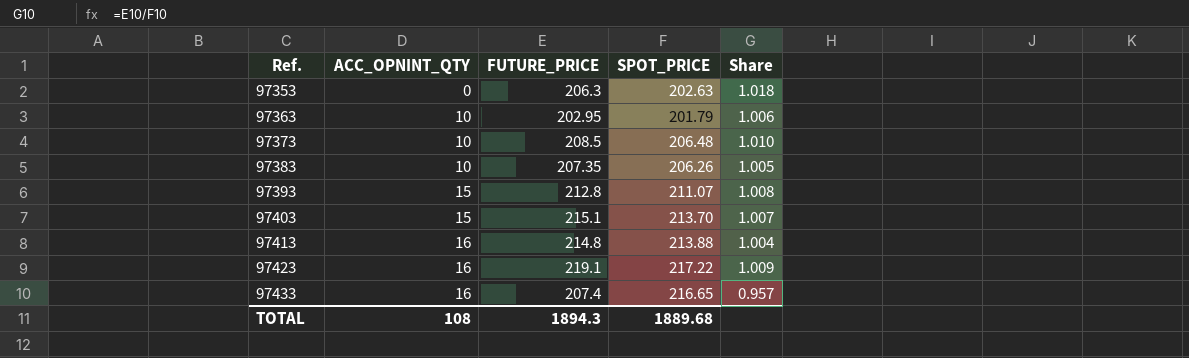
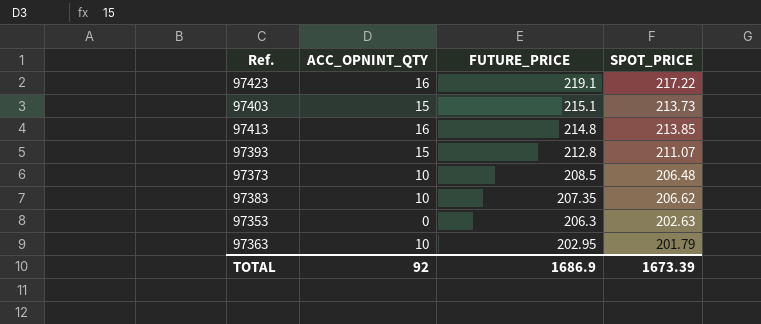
row order: Ref. ascending -> FUTURE_PRICE descending
column Share | formula: [FUTURE_PRICE] / [SPOT_PRICE] -> none
row 97433: 16 | 207.4 | 216.65 | 0.957 -> none
97403 | SPOT_PRICE: 213.70 -> 213.73
97413 | SPOT_PRICE: 213.88 -> 213.85
97383 | SPOT_PRICE: 206.26 -> 206.62
TOTAL | ACC_OPNINT_QTY: 108 -> 92
TOTAL | FUTURE_PRICE: 1894.3 -> 1686.9
TOTAL | SPOT_PRICE: 1889.68 -> 1673.39

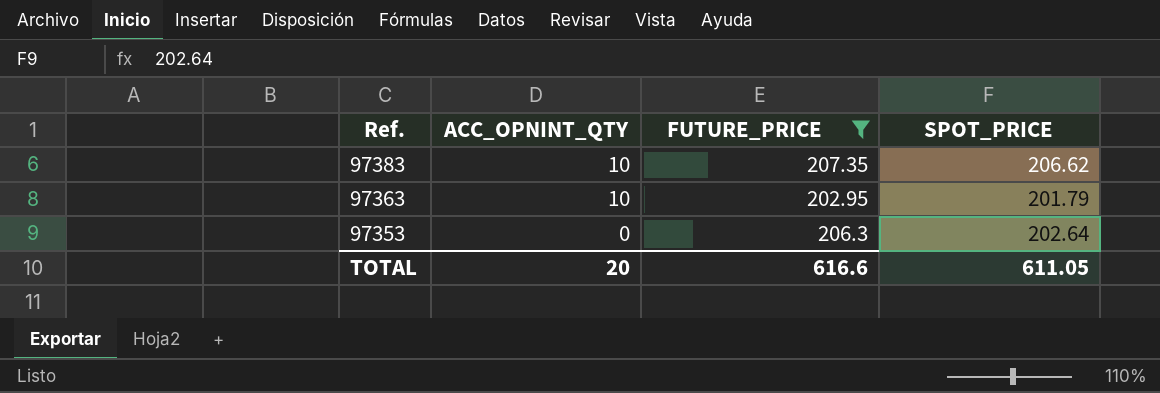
filter: none -> FUTURE_PRICE <= 207.35
row order: FUTURE_PRICE descending -> Ref. descending
97353 | SPOT_PRICE: 202.63 -> 202.64
TOTAL | ACC_OPNINT_QTY: 92 -> 20
TOTAL | FUTURE_PRICE: 1686.9 -> 616.6
TOTAL | SPOT_PRICE: 1673.39 -> 611.05

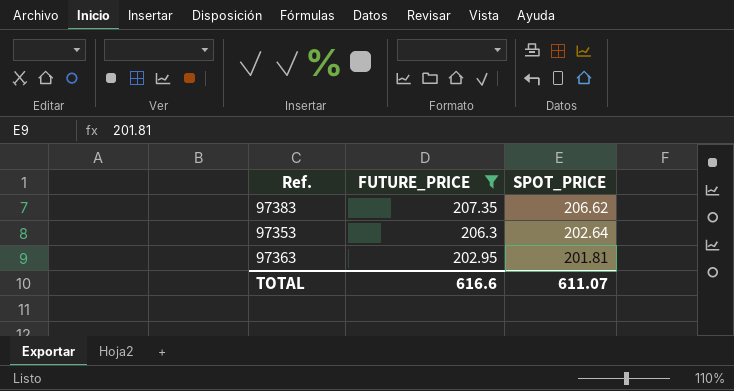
row order: Ref. descending -> FUTURE_PRICE descending
column ACC_OPNINT_QTY | position: 2 -> none
97363 | SPOT_PRICE: 201.79 -> 201.81
TOTAL | SPOT_PRICE: 611.05 -> 611.07

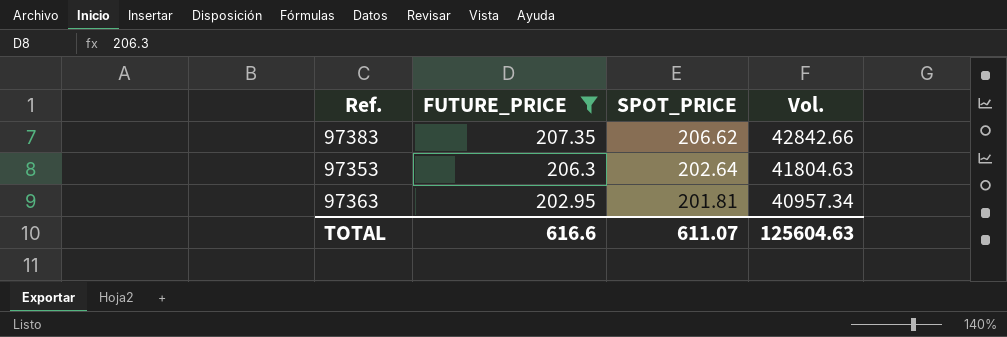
column Vol. | formula: none -> [FUTURE_PRICE] * [SPOT_PRICE]

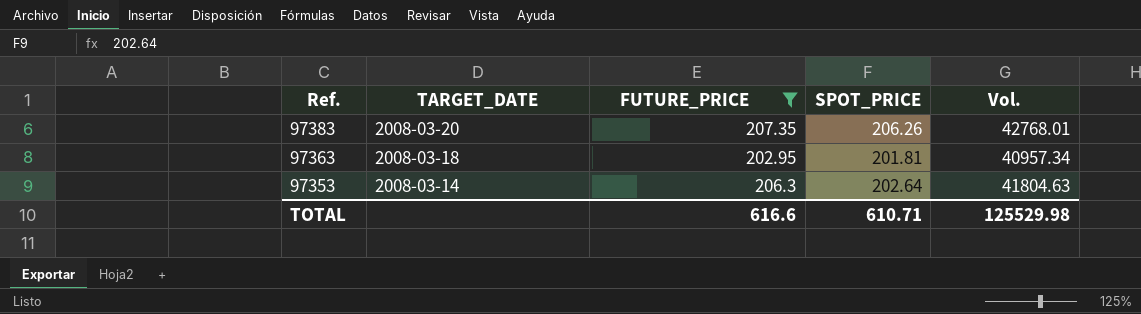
row order: FUTURE_PRICE descending -> Ref. descending
column TARGET_DATE | position: none -> 2
97383 | SPOT_PRICE: 206.62 -> 206.26
97383 | Vol.: 42842.66 -> 42768.01
TOTAL | SPOT_PRICE: 611.07 -> 610.71
TOTAL | Vol.: 125604.63 -> 125529.98

